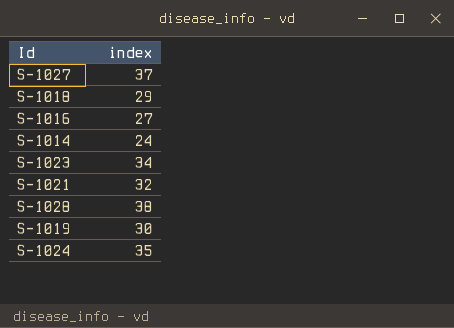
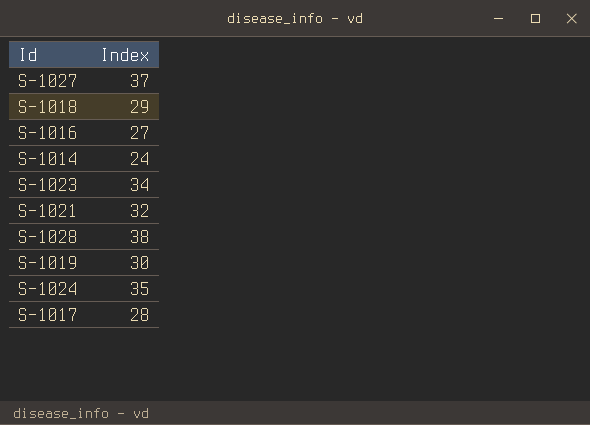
column name: index -> Index
row S-1017: none -> 28

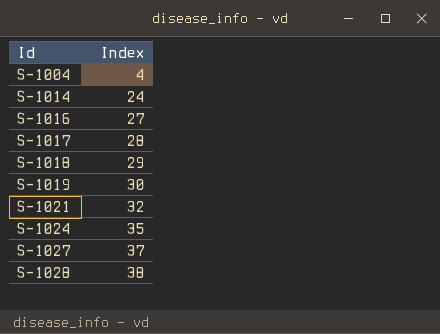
row order: none -> Id ascending
row S-1023: 34 -> none
row S-1004: none -> 4

